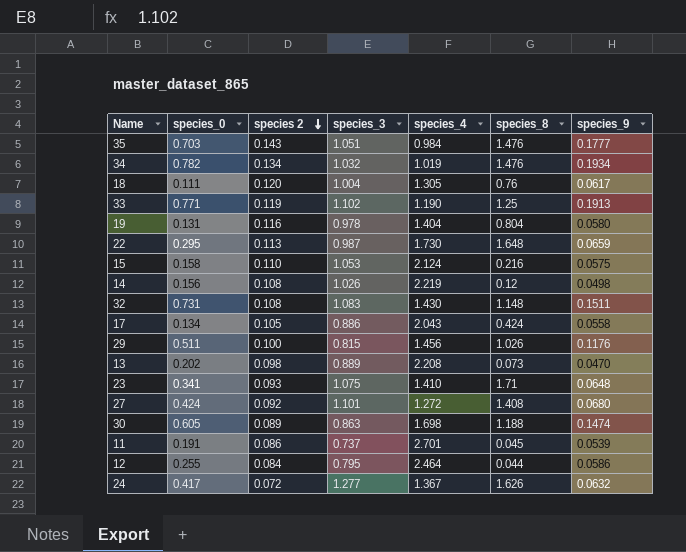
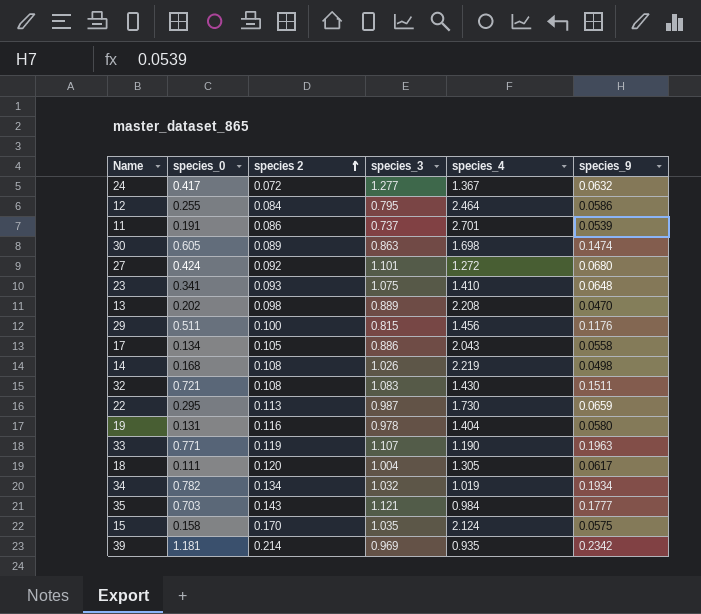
row order: species 2 descending -> species 2 ascending
column species_8 | position: 6 -> none
14 | species_0: 0.156 -> 0.168
32 | species_0: 0.731 -> 0.721
33 | species_3: 1.102 -> 1.107
33 | species_9: 0.1913 -> 0.1963
35 | species_3: 1.051 -> 1.121
15 | species 2: 0.110 -> 0.170
15 | species_3: 1.053 -> 1.035
row 39: none -> 1.181 | 0.214 | 0.969 | 0.935 | 0.2342

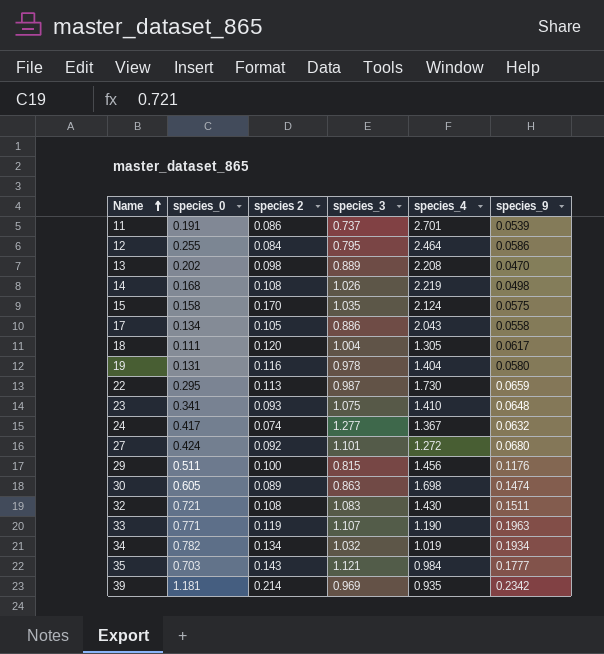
row order: species 2 ascending -> Name ascending
24 | species 2: 0.072 -> 0.074

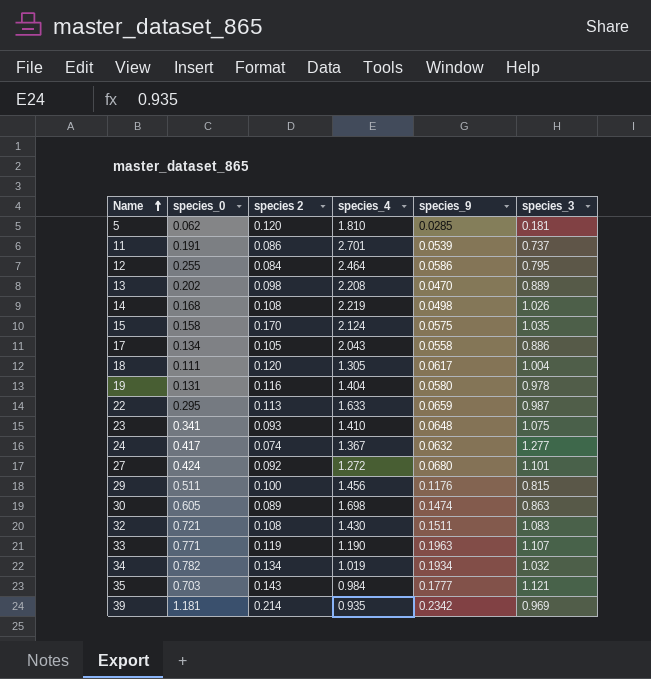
column species_3 | position: 4 -> 6
row 5: none -> 0.062 | 0.120 | 1.810 | 0.0285 | 0.181
22 | species_4: 1.730 -> 1.633

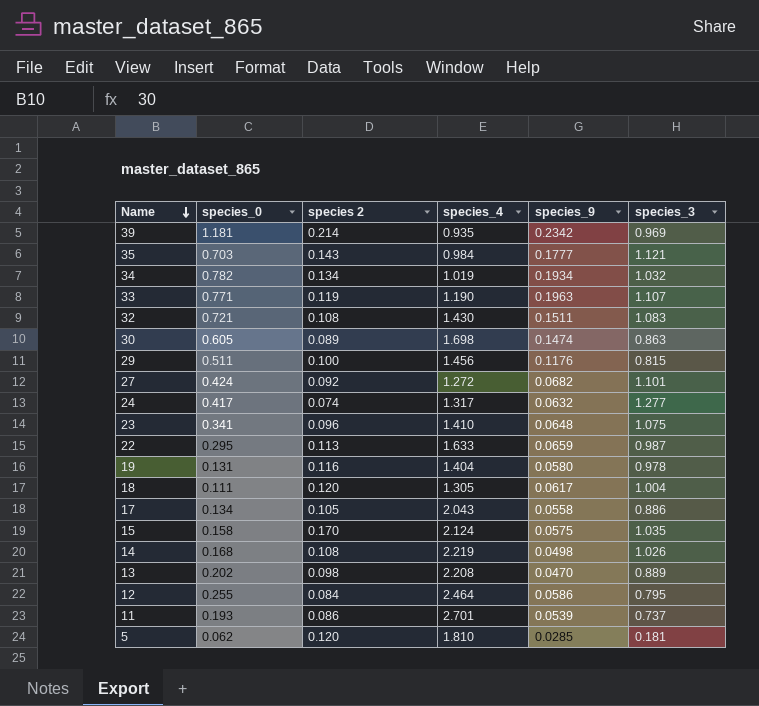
row order: Name ascending -> Name descending
27 | species_9: 0.0680 -> 0.0682
24 | species_4: 1.367 -> 1.317
23 | species 2: 0.093 -> 0.096
11 | species_0: 0.191 -> 0.193

